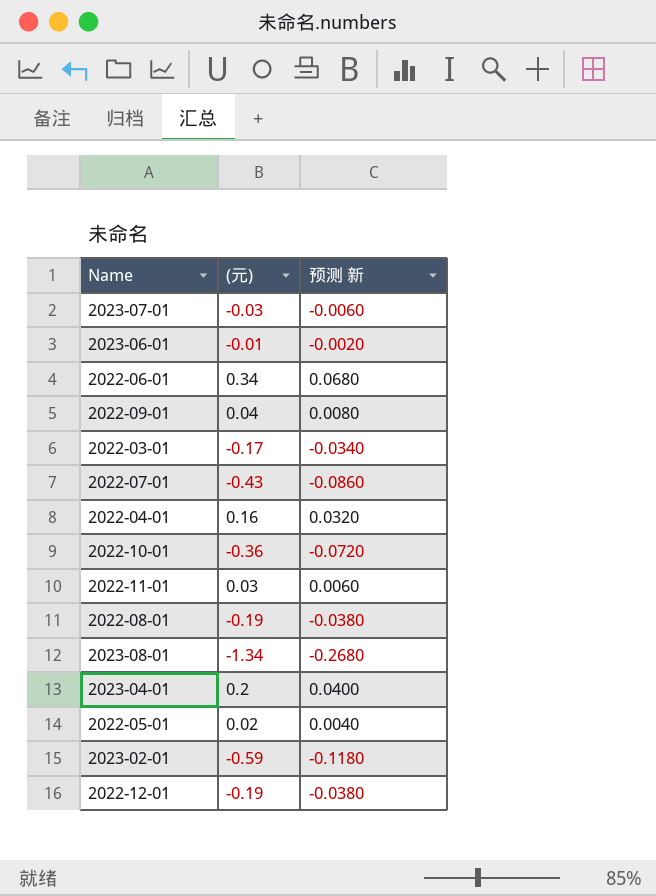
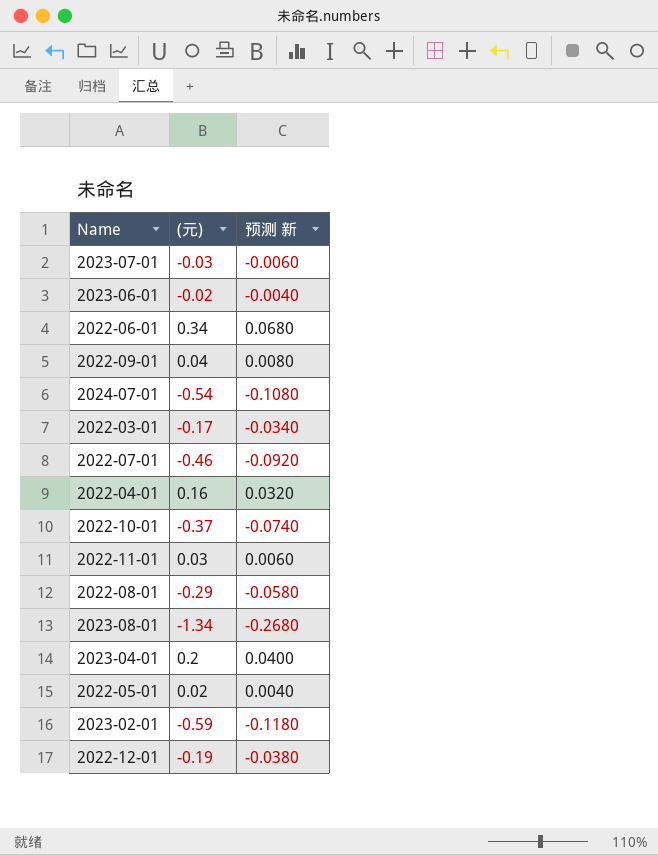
2023-06-01 | (元): -0.01 -> -0.02
2023-06-01 | 预测 新: -0.0020 -> -0.0040
row 2024-07-01: none -> -0.54 | -0.1080
2022-07-01 | (元): -0.43 -> -0.46
2022-07-01 | 预测 新: -0.0860 -> -0.0920
2022-10-01 | (元): -0.36 -> -0.37
2022-10-01 | 预测 新: -0.0720 -> -0.0740
2022-08-01 | (元): -0.19 -> -0.29
2022-08-01 | 预测 新: -0.0380 -> -0.0580

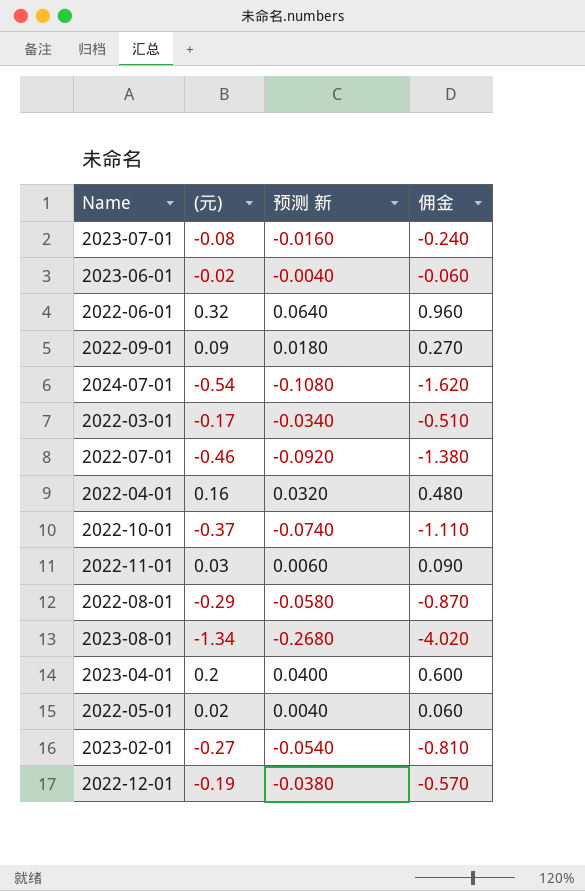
column 佣金 | formula: none -> [(元)] * 3
2023-07-01 | (元): -0.03 -> -0.08
2023-07-01 | 预测 新: -0.0060 -> -0.0160
2022-06-01 | (元): 0.34 -> 0.32
2022-06-01 | 预测 新: 0.0680 -> 0.0640
2022-09-01 | (元): 0.04 -> 0.09
2022-09-01 | 预测 新: 0.0080 -> 0.0180
2023-02-01 | (元): -0.59 -> -0.27
2023-02-01 | 预测 新: -0.1180 -> -0.0540

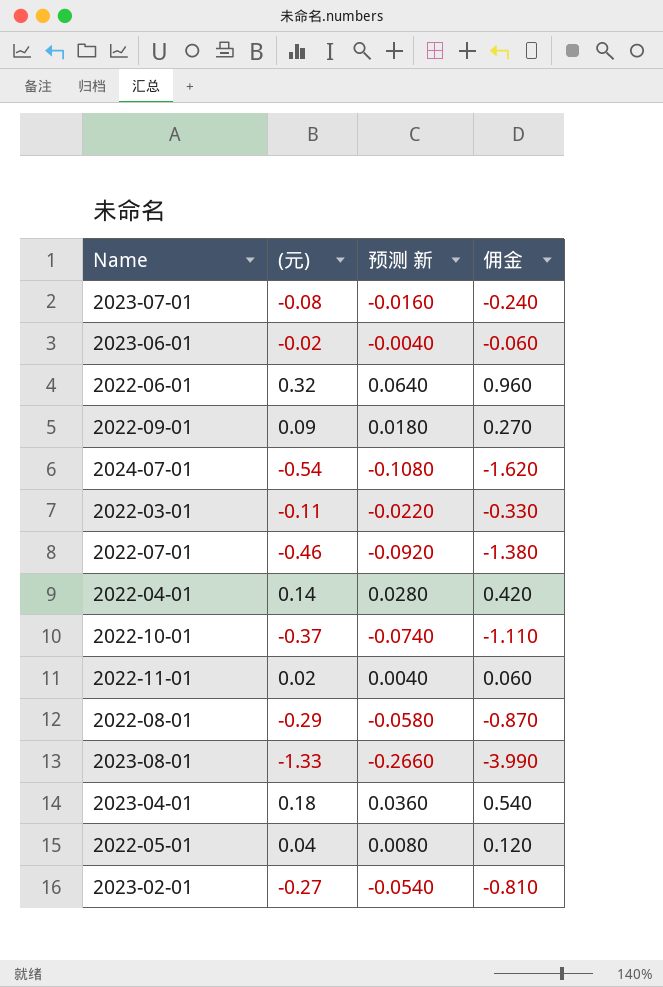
row 2022-12-01: -0.19 | -0.0380 | -0.570 -> none
2022-03-01 | (元): -0.17 -> -0.11
2022-03-01 | 预测 新: -0.0340 -> -0.0220
2022-03-01 | 佣金: -0.510 -> -0.330
2022-04-01 | (元): 0.16 -> 0.14
2022-04-01 | 预测 新: 0.0320 -> 0.0280
2022-04-01 | 佣金: 0.480 -> 0.420
2022-11-01 | (元): 0.03 -> 0.02
2022-11-01 | 预测 新: 0.0060 -> 0.0040
2022-11-01 | 佣金: 0.090 -> 0.060
2023-08-01 | (元): -1.34 -> -1.33
2023-08-01 | 预测 新: -0.2680 -> -0.2660
2023-08-01 | 佣金: -4.020 -> -3.990
2023-04-01 | (元): 0.2 -> 0.18
2023-04-01 | 预测 新: 0.0400 -> 0.0360
2023-04-01 | 佣金: 0.600 -> 0.540
2022-05-01 | (元): 0.02 -> 0.04
2022-05-01 | 预测 新: 0.0040 -> 0.0080
2022-05-01 | 佣金: 0.060 -> 0.120

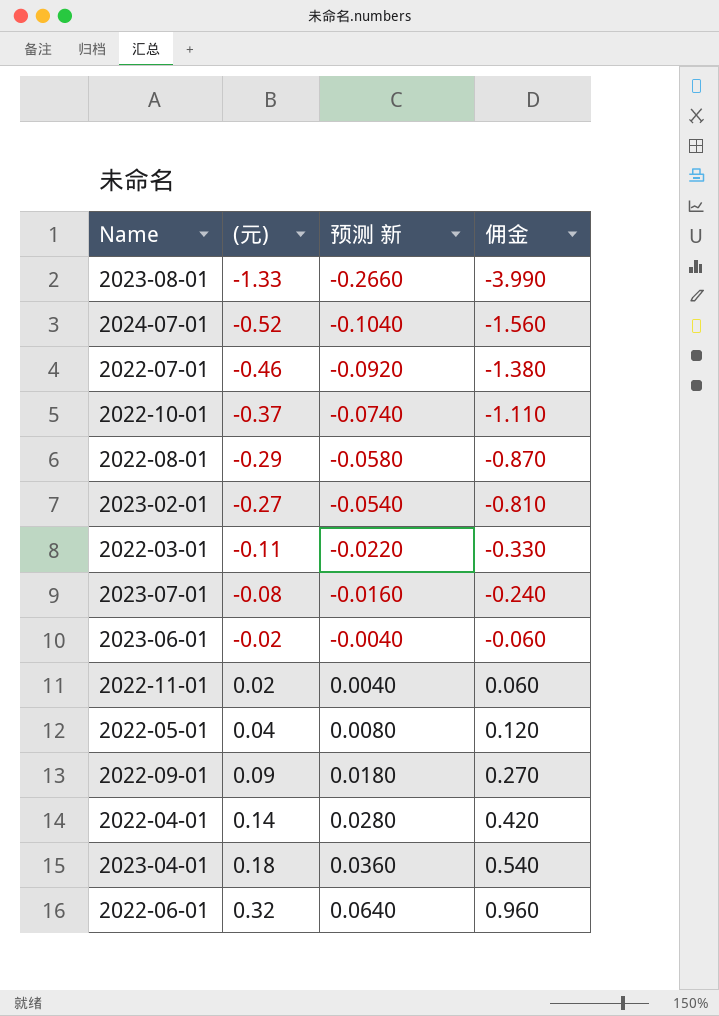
row order: none -> (元) ascending
2024-07-01 | (元): -0.54 -> -0.52
2024-07-01 | 预测 新: -0.1080 -> -0.1040
2024-07-01 | 佣金: -1.620 -> -1.560

